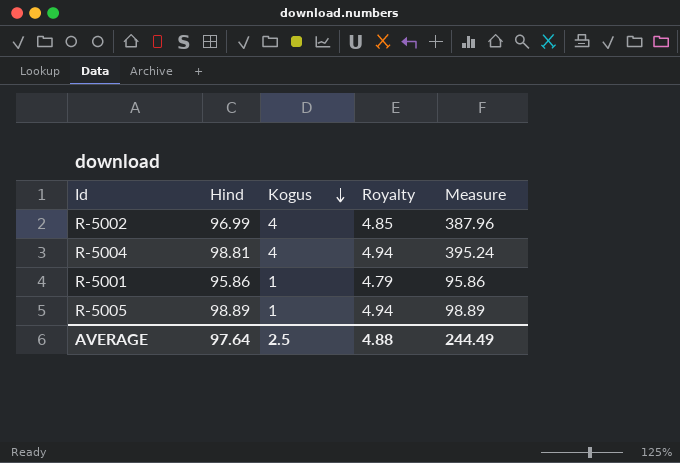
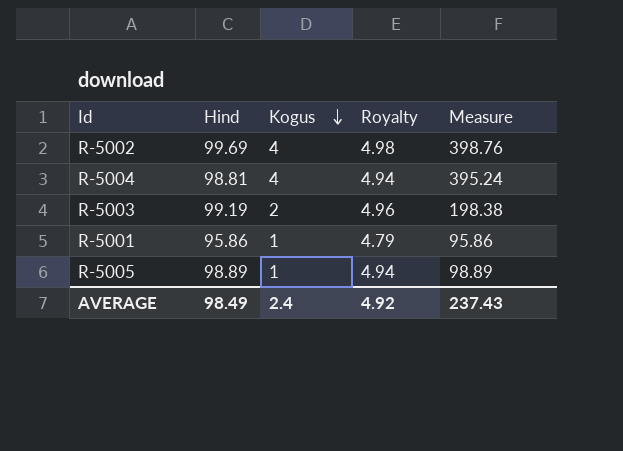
R-5002 | Hind: 96.99 -> 99.69
R-5002 | Royalty: 4.85 -> 4.98
R-5002 | Measure: 387.96 -> 398.76
row R-5003: none -> 99.19 | 2 | 4.96 | 198.38
AVERAGE | Hind: 97.64 -> 98.49
AVERAGE | Kogus: 2.5 -> 2.4
AVERAGE | Royalty: 4.88 -> 4.92
AVERAGE | Measure: 244.49 -> 237.43

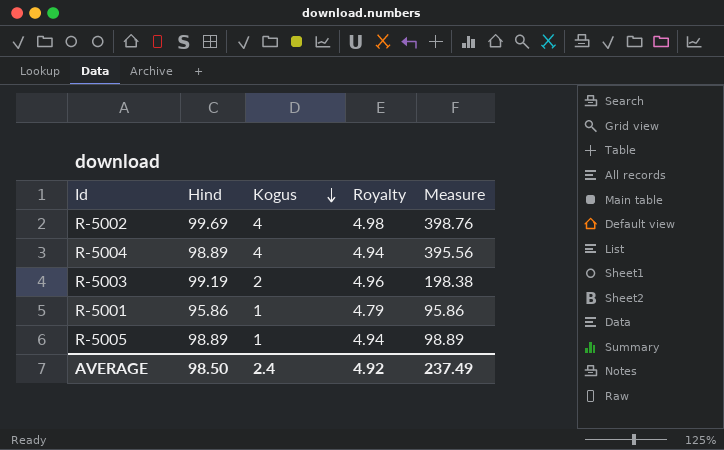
R-5004 | Hind: 98.81 -> 98.89
R-5004 | Measure: 395.24 -> 395.56
AVERAGE | Hind: 98.49 -> 98.50
AVERAGE | Measure: 237.43 -> 237.49

